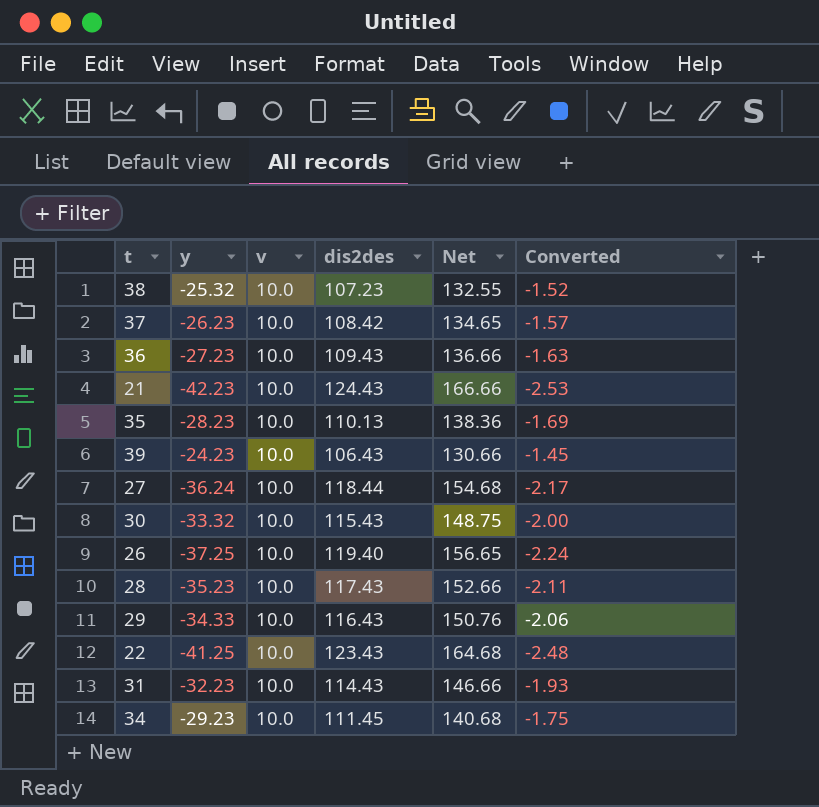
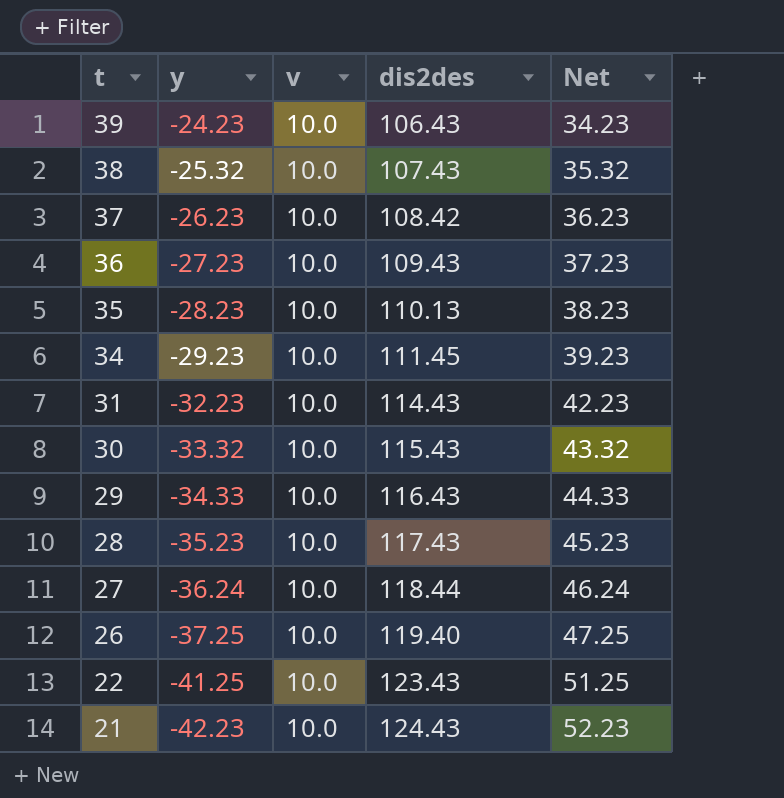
row order: none -> t descending
column Converted | formula: [y] * 0.06 -> none
column Net | formula: [dis2des] - [y] -> [v] - [y]
38 | dis2des: 107.23 -> 107.43

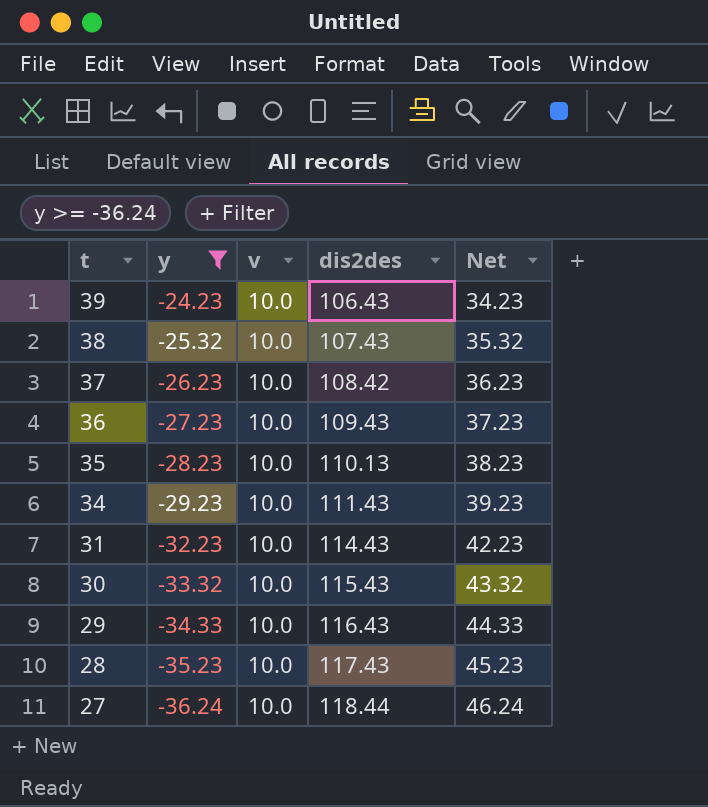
filter: none -> y >= -36.24
34 | dis2des: 111.45 -> 111.43

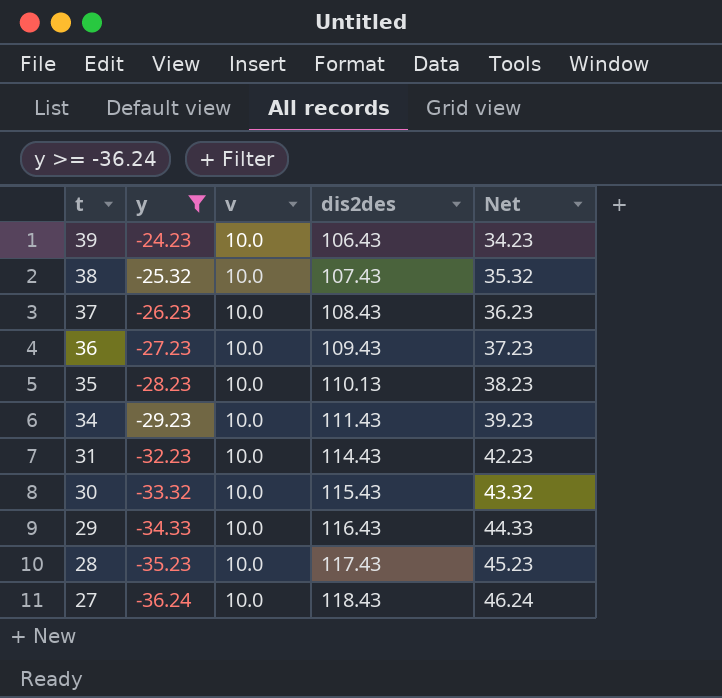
37 | dis2des: 108.42 -> 108.43
27 | dis2des: 118.44 -> 118.43

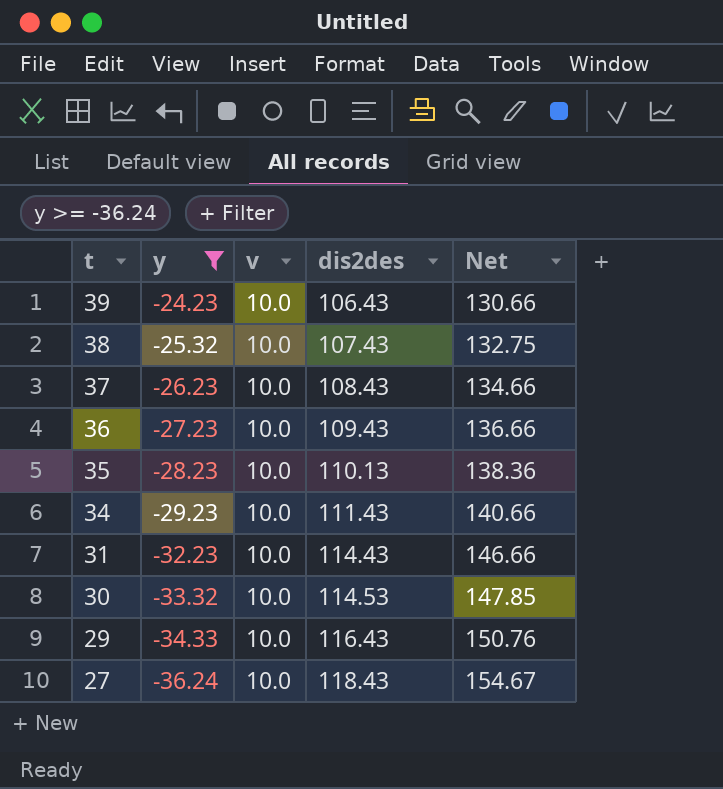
column Net | formula: [v] - [y] -> [dis2des] - [y]
row 28: -35.23 | 10.0 | 117.43 | 45.23 -> none
30 | dis2des: 115.43 -> 114.53

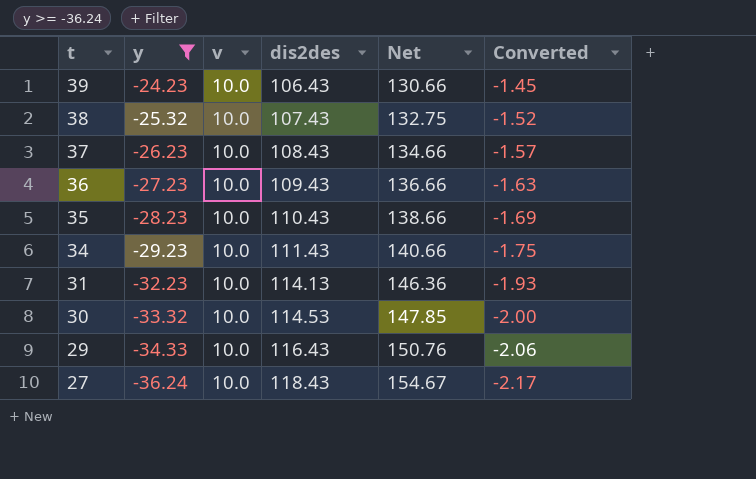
column Converted | formula: none -> [y] * 0.06
35 | dis2des: 110.13 -> 110.43
35 | Net: 138.36 -> 138.66
31 | dis2des: 114.43 -> 114.13
31 | Net: 146.66 -> 146.36

